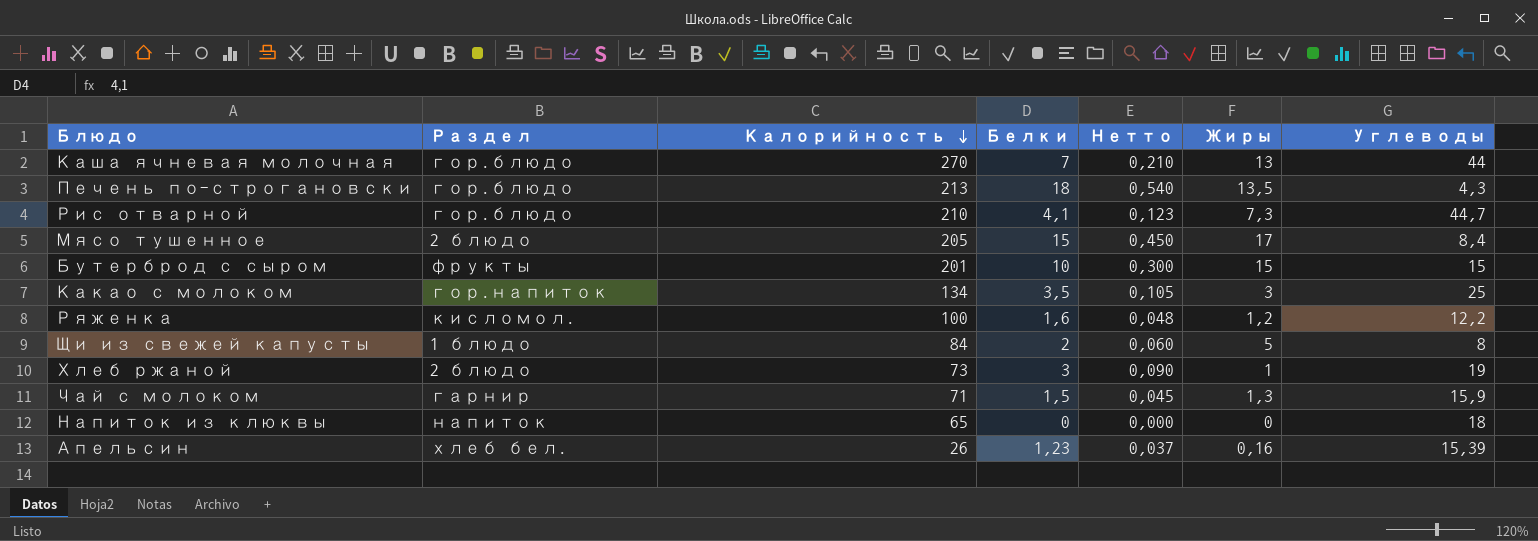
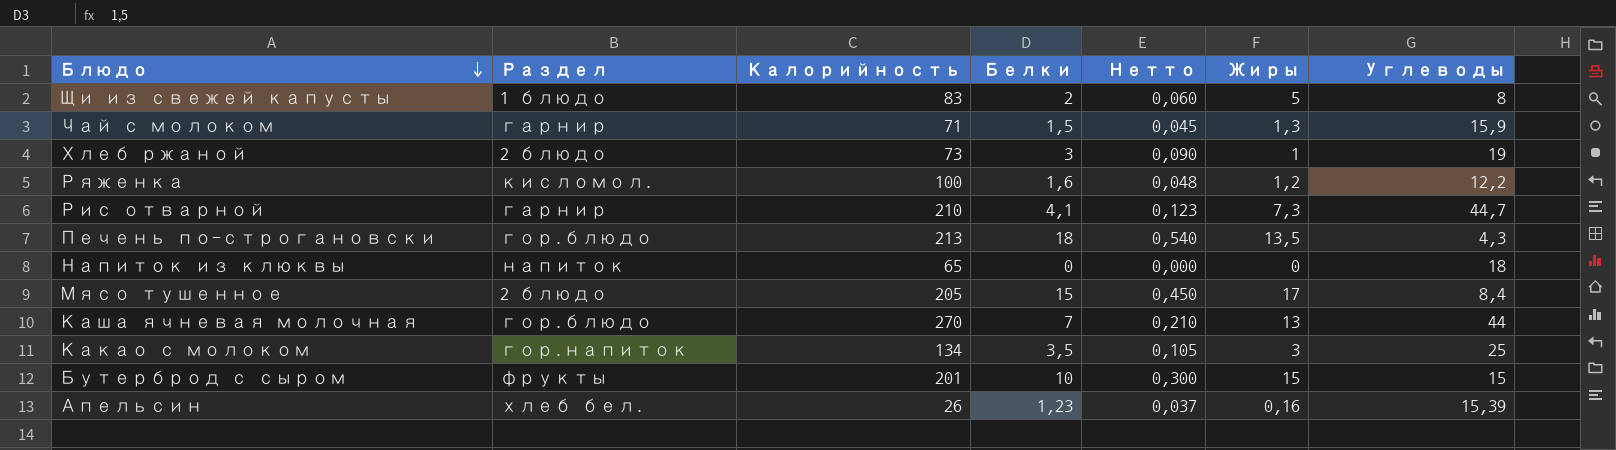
row order: Калорийность descending -> Блюдо descending
Щи из свежей капусты | Калорийность: 84 -> 83
Рис отварной | Раздел: гор.блюдо -> гарнир

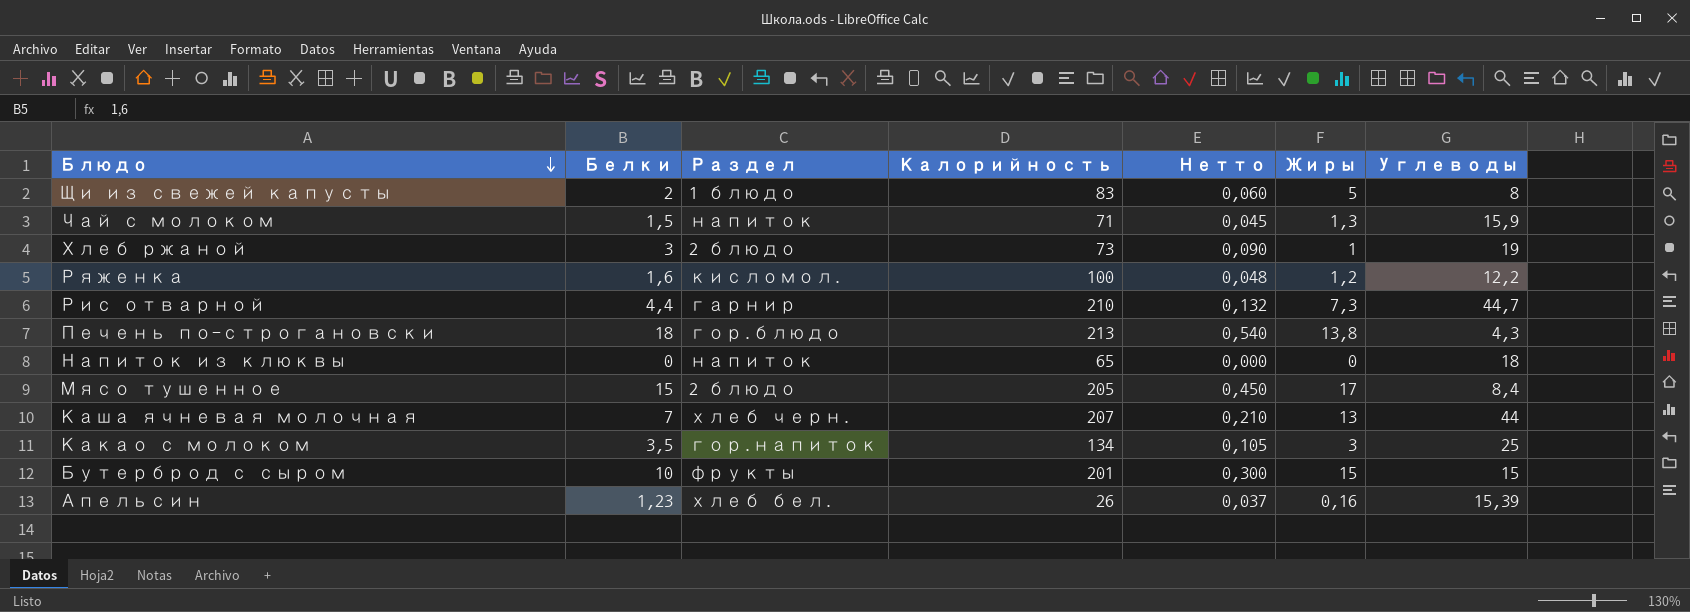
column Белки | position: 4 -> 2
Чай с молоком | Раздел: гарнир -> напиток
Рис отварной | Белки: 4,1 -> 4,4
Рис отварной | Нетто: 0,123 -> 0,132
Печень по-строгановски | Жиры: 13,5 -> 13,8
Каша ячневая молочная | Раздел: гор.блюдо -> хлеб черн.
Каша ячневая молочная | Калорийность: 270 -> 207

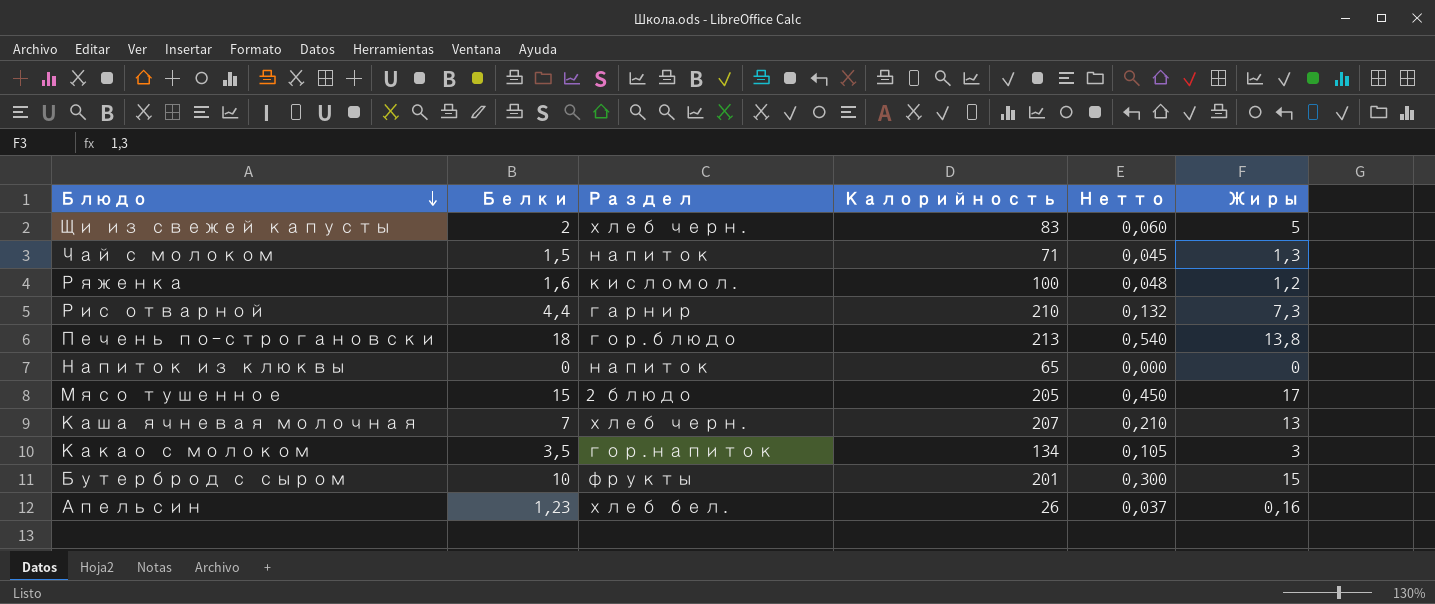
column Углеводы | position: 7 -> none
row Хлеб ржаной: 3 | 2 блюдо | 73 | 0,090 | 1 | 19 -> none
Щи из свежей капусты | Раздел: 1 блюдо -> хлеб черн.

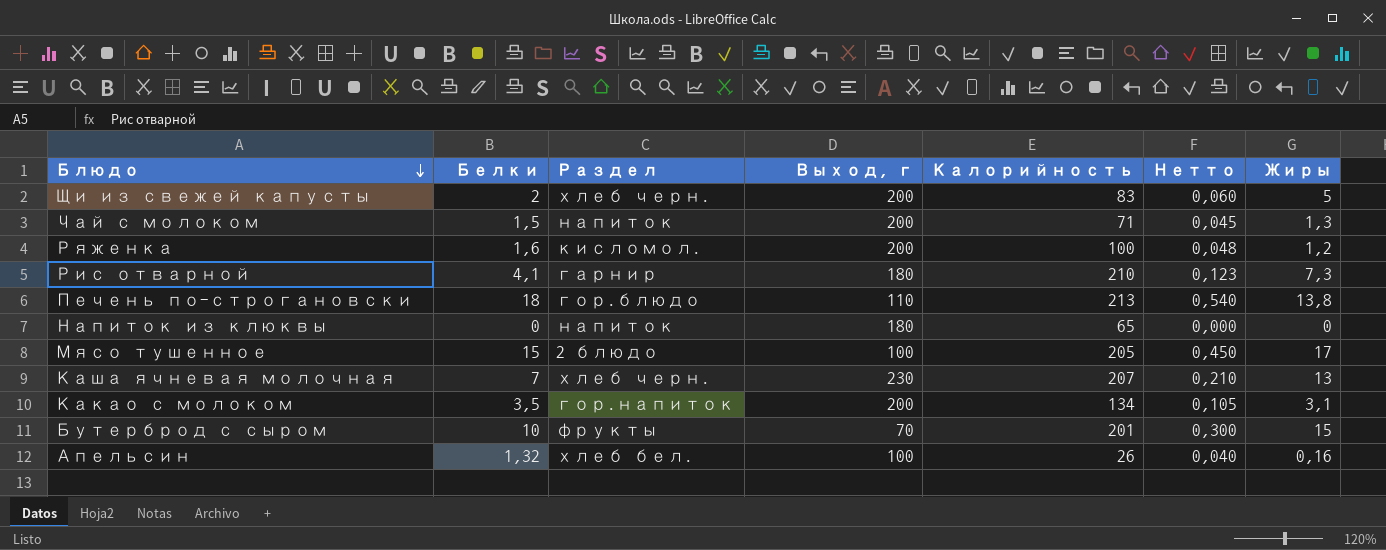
column Выход, г | position: none -> 4
Рис отварной | Белки: 4,4 -> 4,1
Рис отварной | Нетто: 0,132 -> 0,123
Какао с молоком | Жиры: 3 -> 3,1
Апельсин | Белки: 1,23 -> 1,32
Апельсин | Нетто: 0,037 -> 0,040

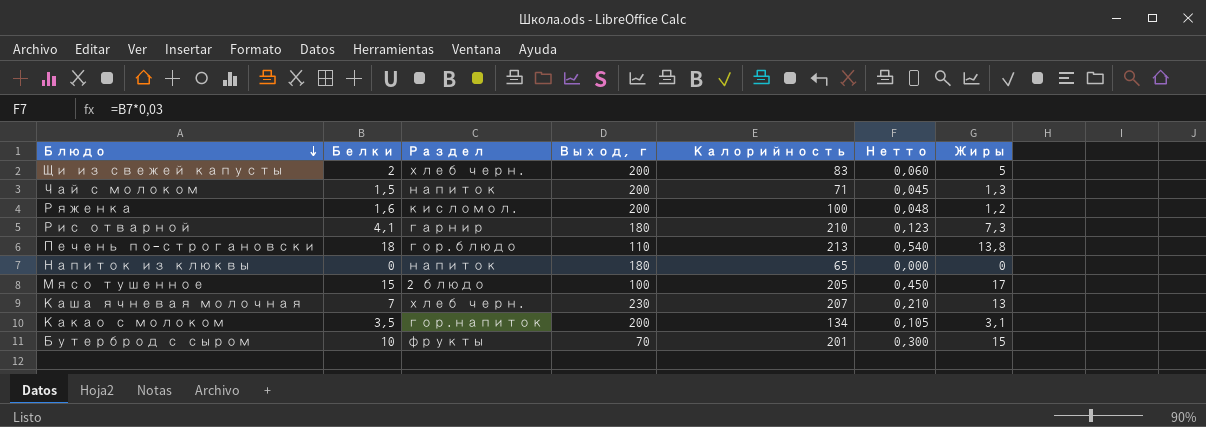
row Апельсин: 1,32 | хлеб бел. | 100 | 26 | 0,040 | 0,16 -> none

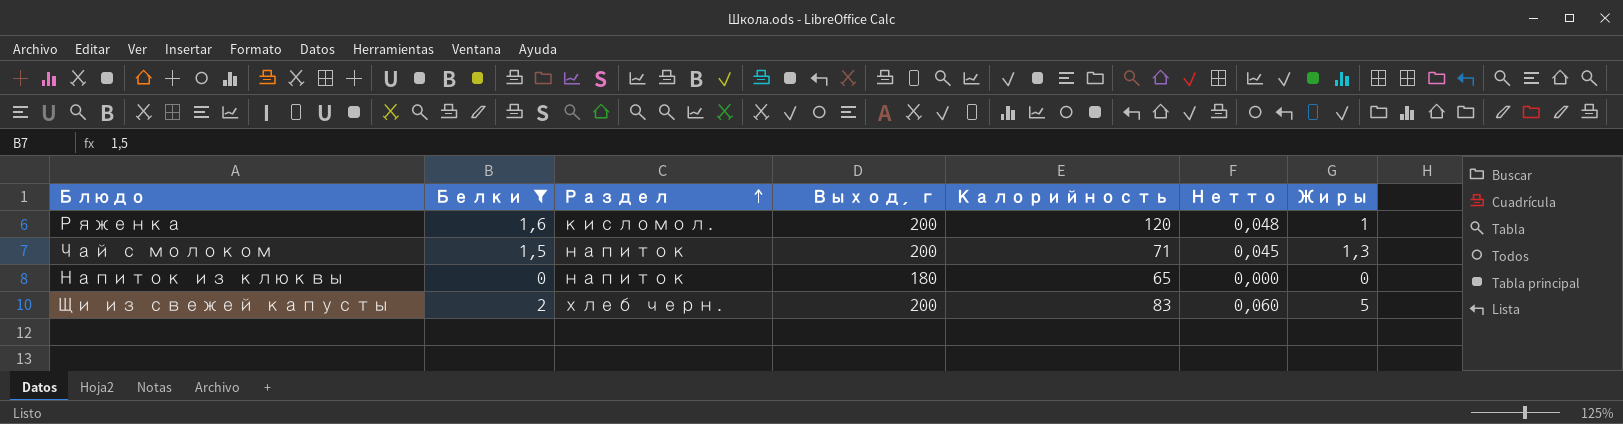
filter: none -> Белки <= 2
row order: Блюдо descending -> Раздел ascending
Ряженка | Калорийность: 100 -> 120
Ряженка | Жиры: 1,2 -> 1

